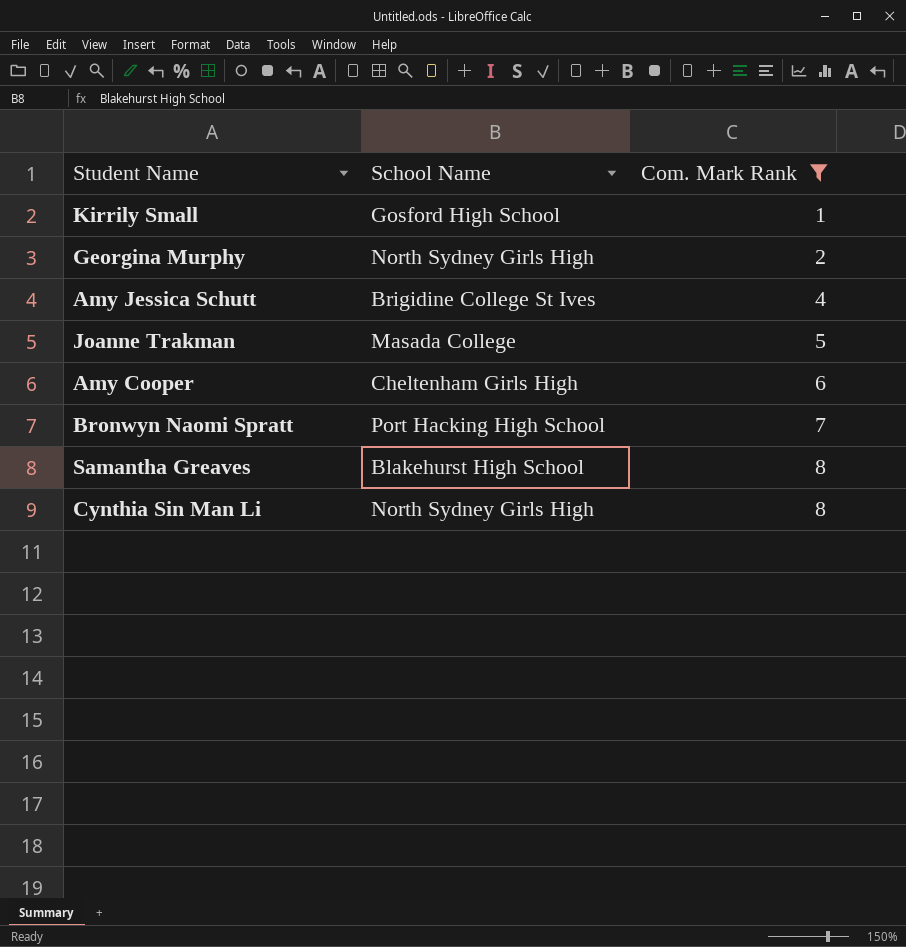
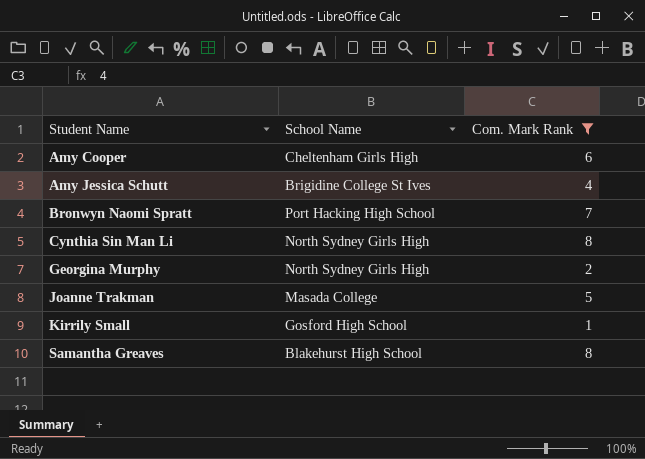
row order: Com. Mark Rank ascending -> Student Name ascending

